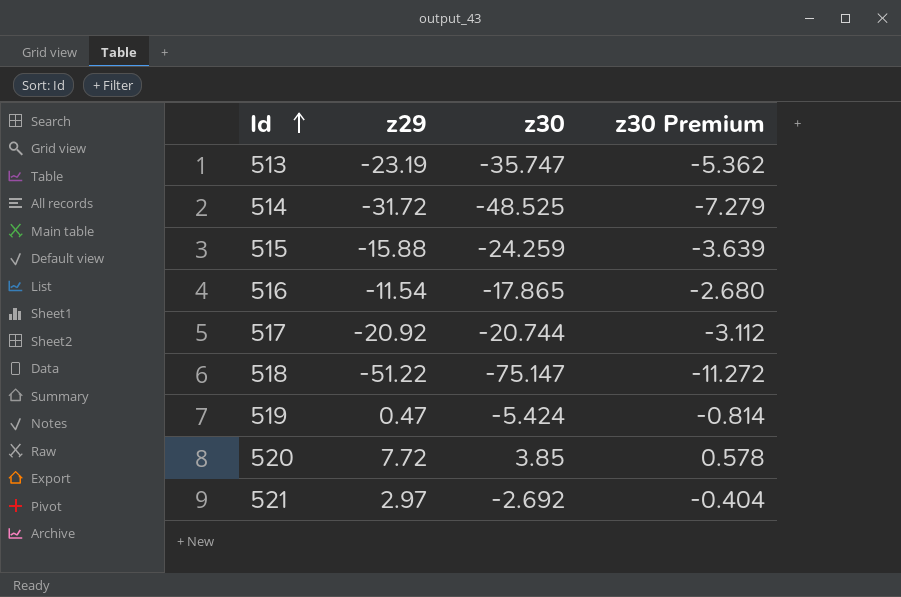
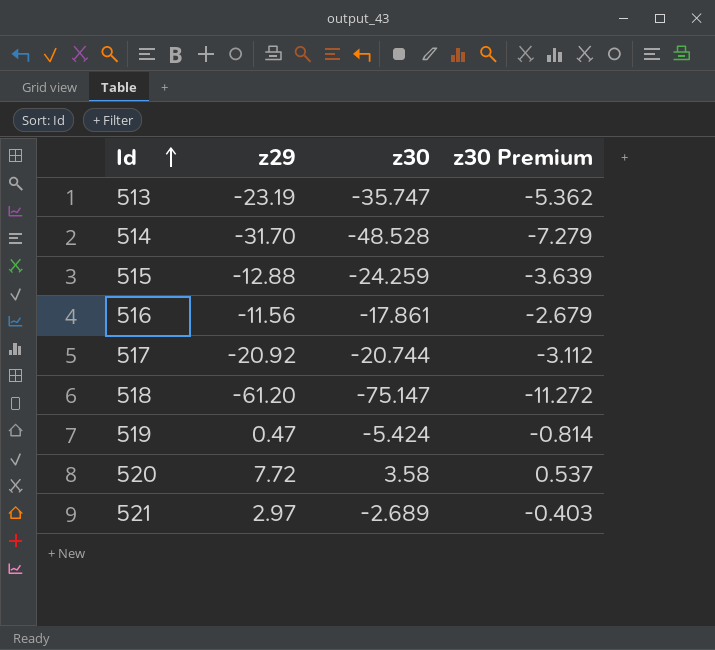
514 | z29: -31.72 -> -31.70
514 | z30: -48.525 -> -48.528
515 | z29: -15.88 -> -12.88
516 | z29: -11.54 -> -11.56
516 | z30: -17.865 -> -17.861
516 | z30 Premium: -2.680 -> -2.679
518 | z29: -51.22 -> -61.20
520 | z30: 3.85 -> 3.58
520 | z30 Premium: 0.578 -> 0.537
521 | z30: -2.692 -> -2.689
521 | z30 Premium: -0.404 -> -0.403

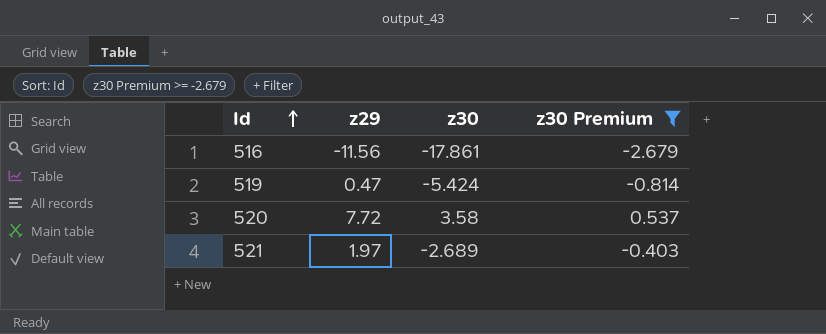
filter: none -> z30 Premium >= -2.679
521 | z29: 2.97 -> 1.97

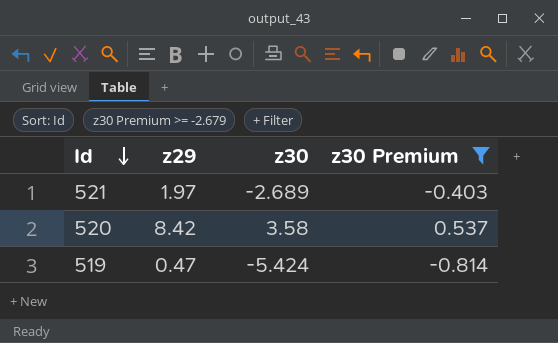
row order: Id ascending -> Id descending
row 516: -11.56 | -17.861 | -2.679 -> none
520 | z29: 7.72 -> 8.42

